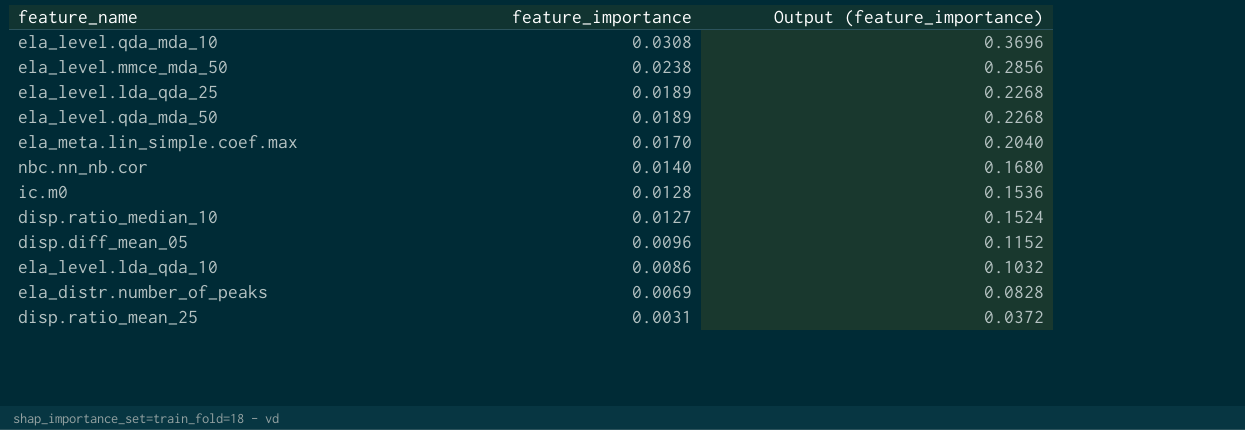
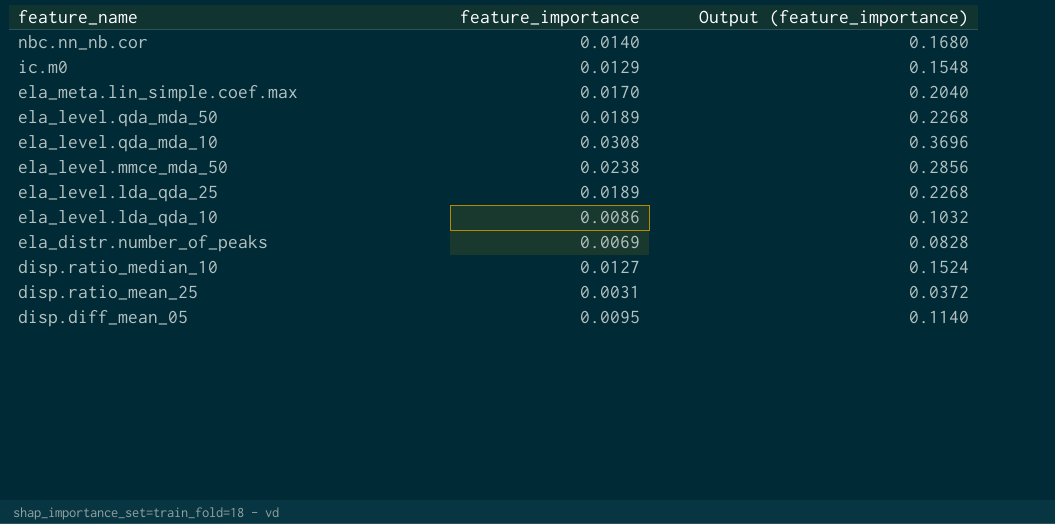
row order: feature_importance descending -> feature_name descending
ic.m0 | feature_importance: 0.0128 -> 0.0129
ic.m0 | Output (feature_importance): 0.1536 -> 0.1548
disp.diff_mean_05 | feature_importance: 0.0096 -> 0.0095
disp.diff_mean_05 | Output (feature_importance): 0.1152 -> 0.1140

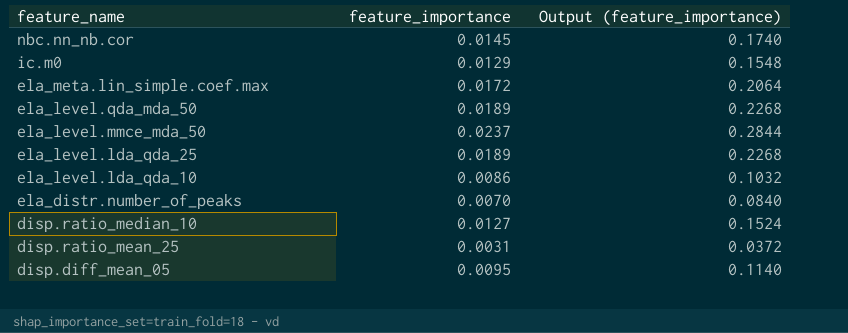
row ela_level.qda_mda_10: 0.0308 | 0.3696 -> none
nbc.nn_nb.cor | feature_importance: 0.0140 -> 0.0145
nbc.nn_nb.cor | Output (feature_importance): 0.1680 -> 0.1740
ela_meta.lin_simple.coef.max | feature_importance: 0.0170 -> 0.0172
ela_meta.lin_simple.coef.max | Output (feature_importance): 0.2040 -> 0.2064
ela_level.mmce_mda_50 | feature_importance: 0.0238 -> 0.0237
ela_level.mmce_mda_50 | Output (feature_importance): 0.2856 -> 0.2844
ela_distr.number_of_peaks | feature_importance: 0.0069 -> 0.0070
ela_distr.number_of_peaks | Output (feature_importance): 0.0828 -> 0.0840

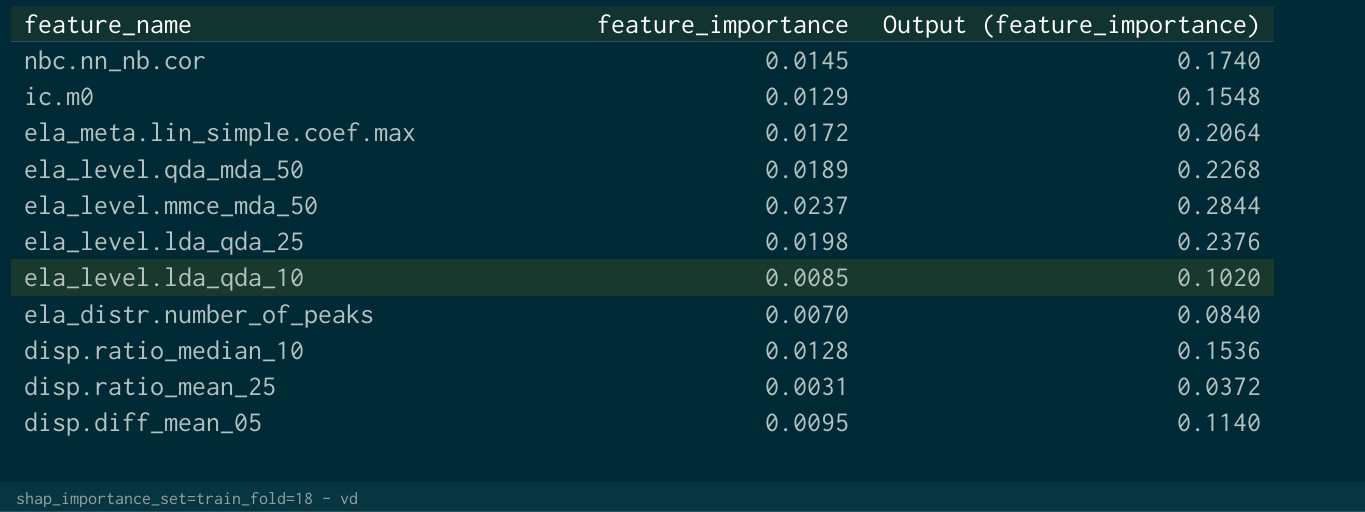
ela_level.lda_qda_25 | feature_importance: 0.0189 -> 0.0198
ela_level.lda_qda_25 | Output (feature_importance): 0.2268 -> 0.2376
ela_level.lda_qda_10 | feature_importance: 0.0086 -> 0.0085
ela_level.lda_qda_10 | Output (feature_importance): 0.1032 -> 0.1020
disp.ratio_median_10 | feature_importance: 0.0127 -> 0.0128
disp.ratio_median_10 | Output (feature_importance): 0.1524 -> 0.1536

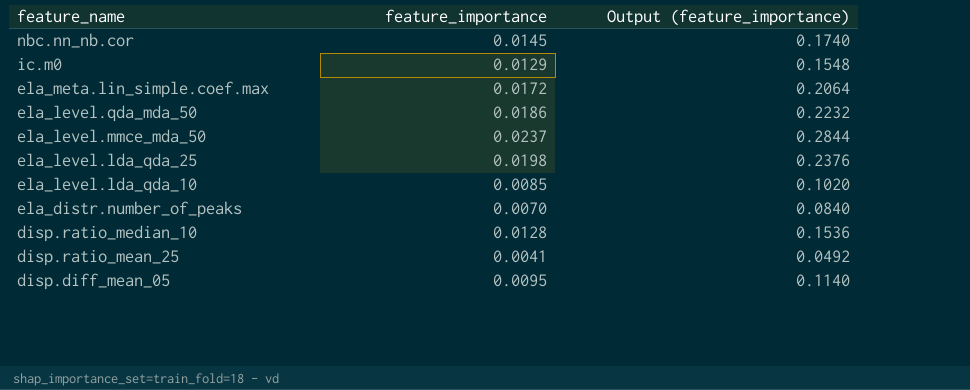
ela_level.qda_mda_50 | feature_importance: 0.0189 -> 0.0186
ela_level.qda_mda_50 | Output (feature_importance): 0.2268 -> 0.2232
disp.ratio_mean_25 | feature_importance: 0.0031 -> 0.0041
disp.ratio_mean_25 | Output (feature_importance): 0.0372 -> 0.0492

